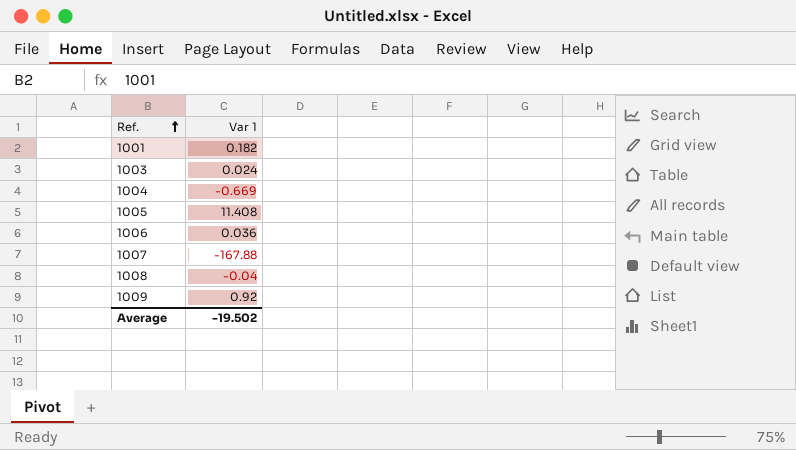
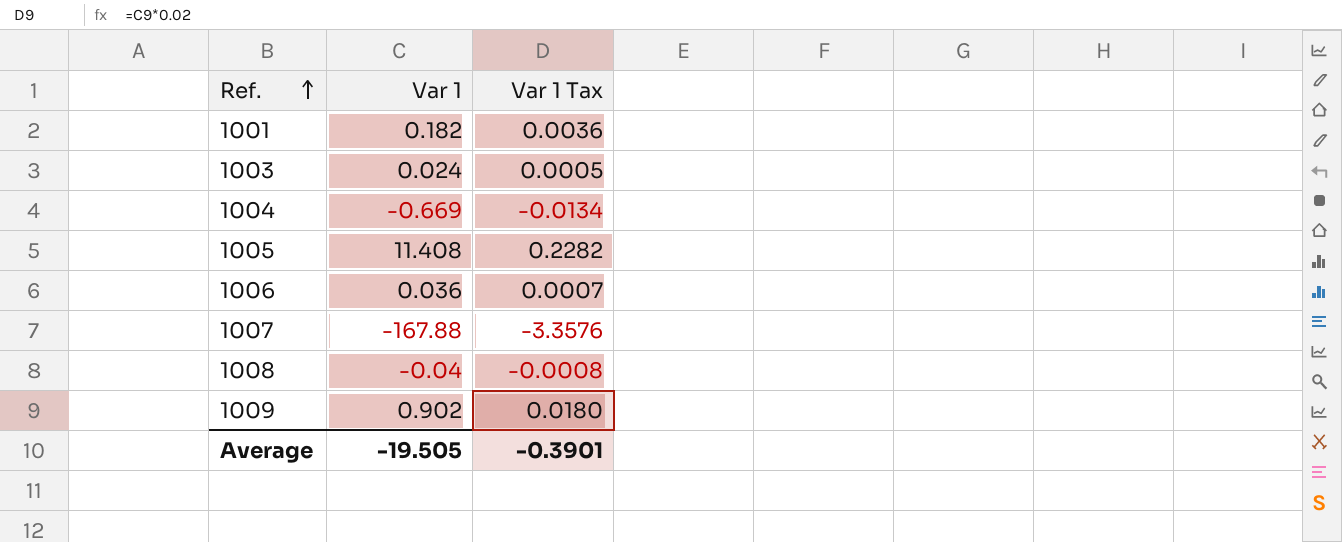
column Var 1 Tax | formula: none -> [Var 1] * 0.02
1009 | Var 1: 0.92 -> 0.902
Average | Var 1: -19.502 -> -19.505

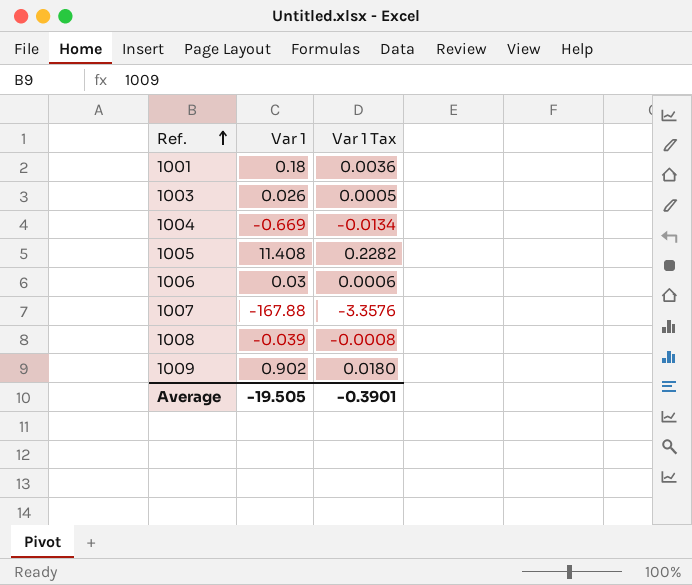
1001 | Var 1: 0.182 -> 0.18
1003 | Var 1: 0.024 -> 0.026
1006 | Var 1: 0.036 -> 0.03
1006 | Var 1 Tax: 0.0007 -> 0.0006
1008 | Var 1: -0.04 -> -0.039

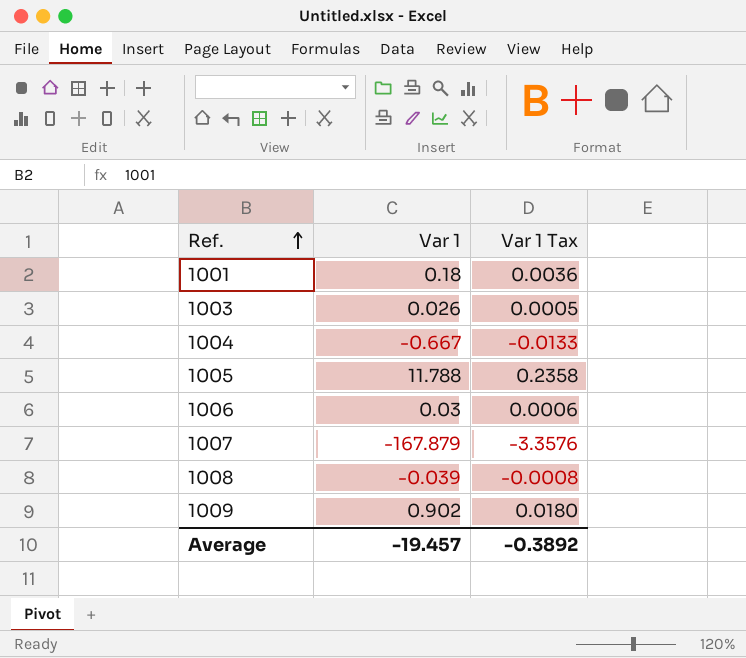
1004 | Var 1: -0.669 -> -0.667
1004 | Var 1 Tax: -0.0134 -> -0.0133
1005 | Var 1: 11.408 -> 11.788
1005 | Var 1 Tax: 0.2282 -> 0.2358
1007 | Var 1: -167.88 -> -167.879
Average | Var 1: -19.505 -> -19.457
Average | Var 1 Tax: -0.3901 -> -0.3892

